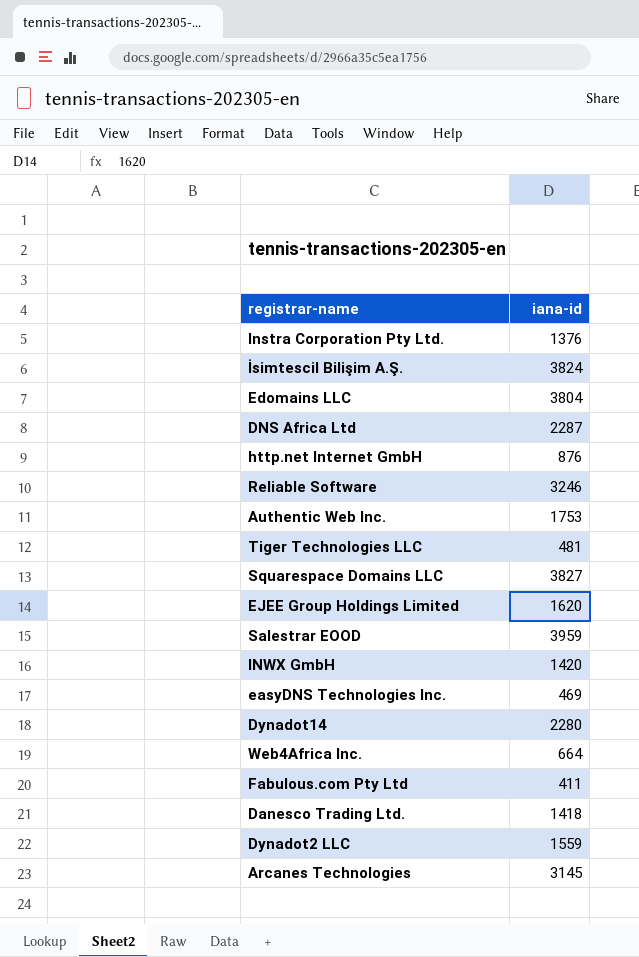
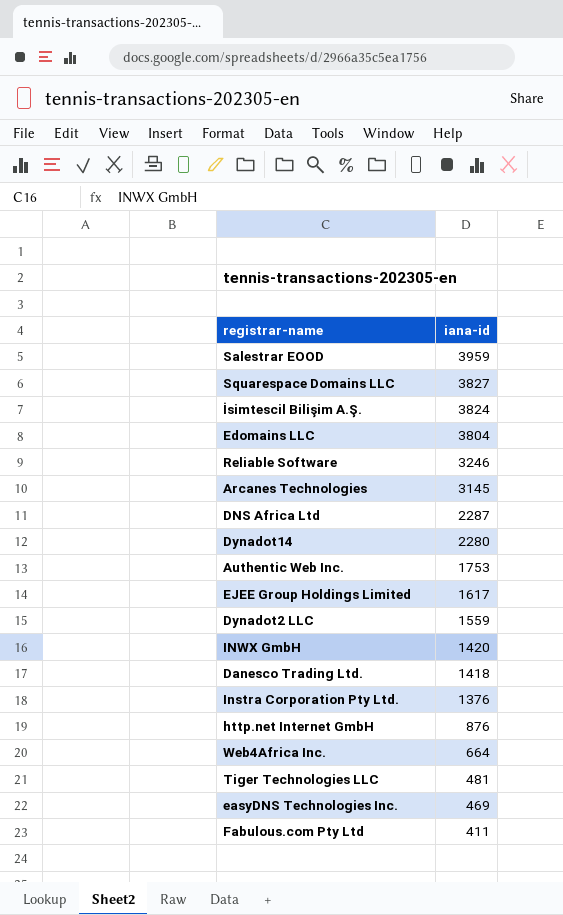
row order: none -> iana-id descending
EJEE Group Holdings Limited | iana-id: 1620 -> 1617

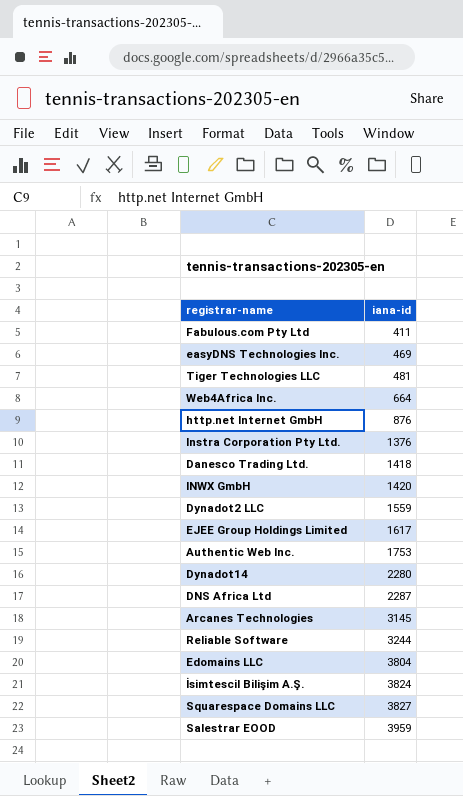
row order: iana-id descending -> iana-id ascending
Reliable Software | iana-id: 3246 -> 3244

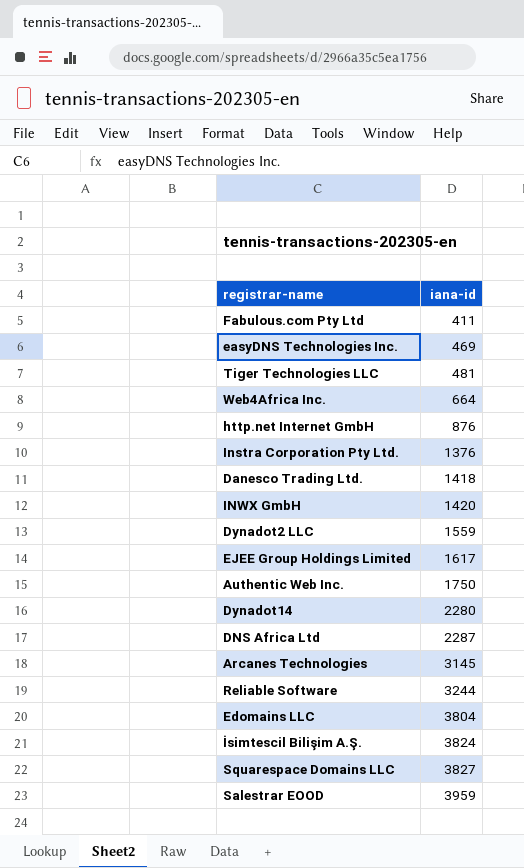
Authentic Web Inc. | iana-id: 1753 -> 1750

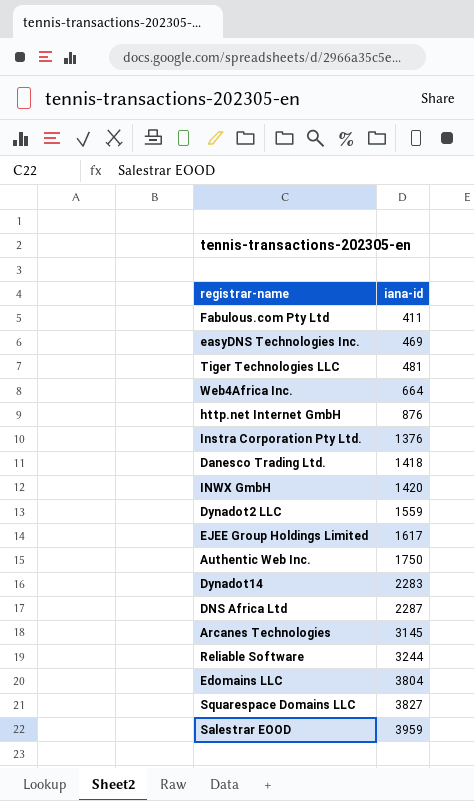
row İsimtescil Bilişim A.Ş.: 3824 -> none
Dynadot14 | iana-id: 2280 -> 2283

